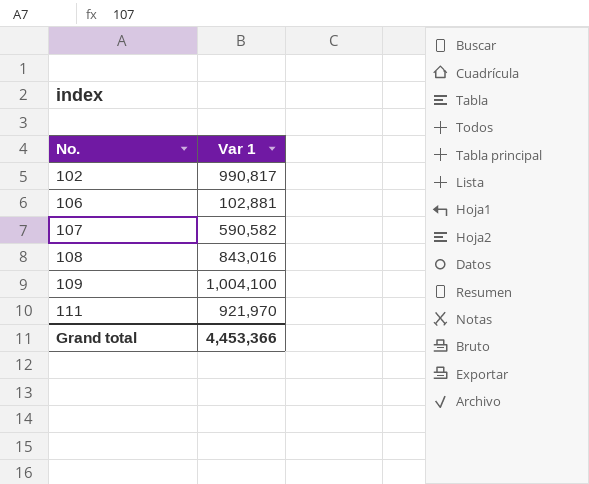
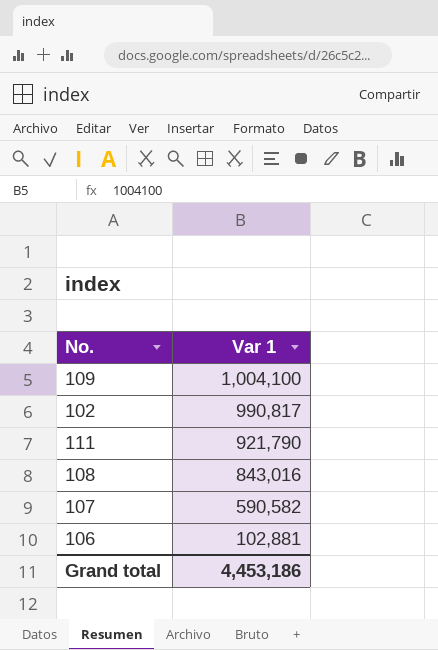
row order: No. ascending -> Var 1 descending
111 | Var 1: 921,970 -> 921,790
Grand total | Var 1: 4,453,366 -> 4,453,186

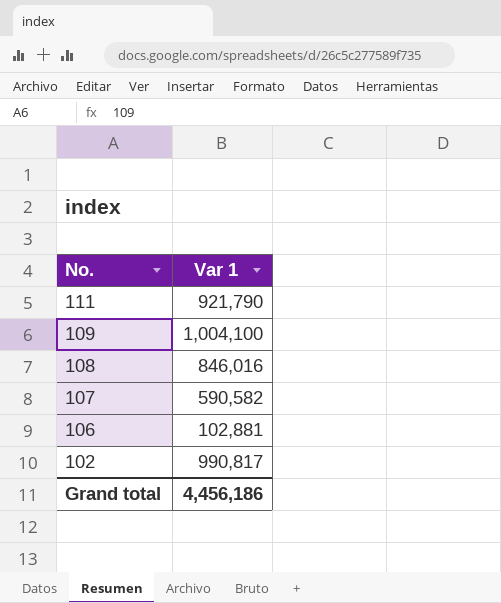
row order: Var 1 descending -> No. descending
108 | Var 1: 843,016 -> 846,016
Grand total | Var 1: 4,453,186 -> 4,456,186

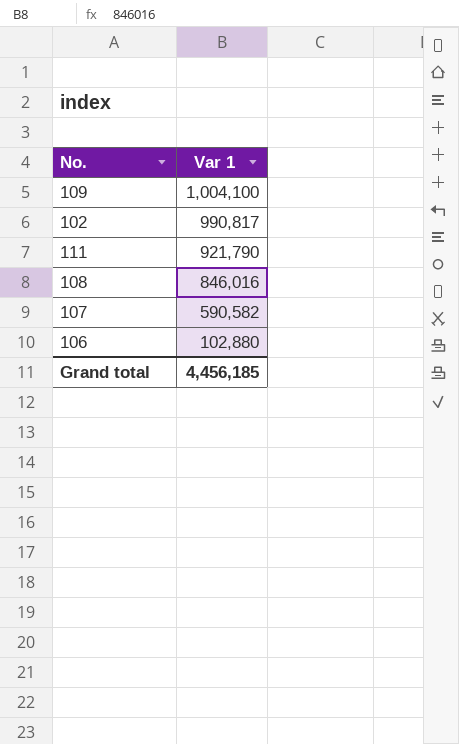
row order: No. descending -> Var 1 descending
106 | Var 1: 102,881 -> 102,880
Grand total | Var 1: 4,456,186 -> 4,456,185

